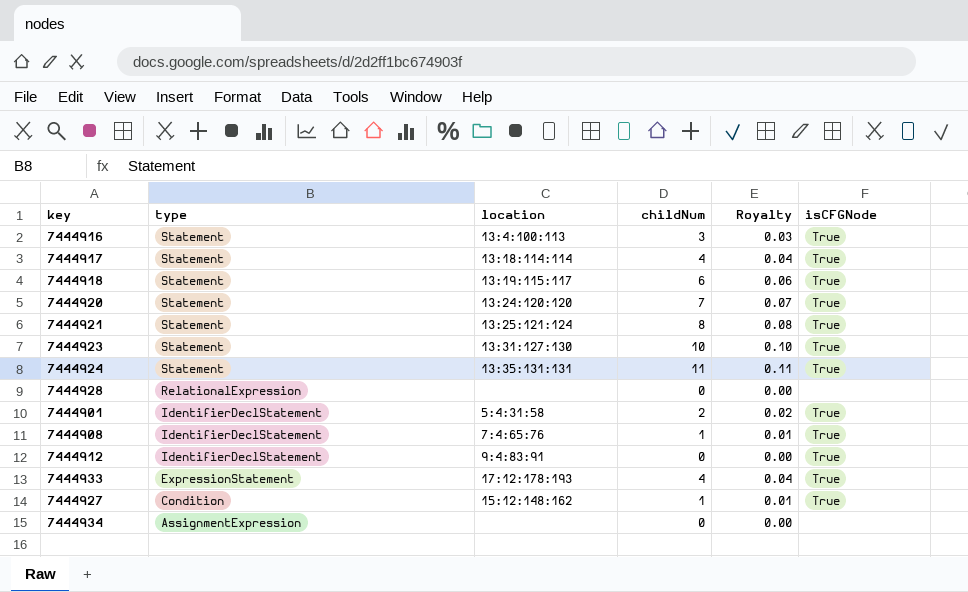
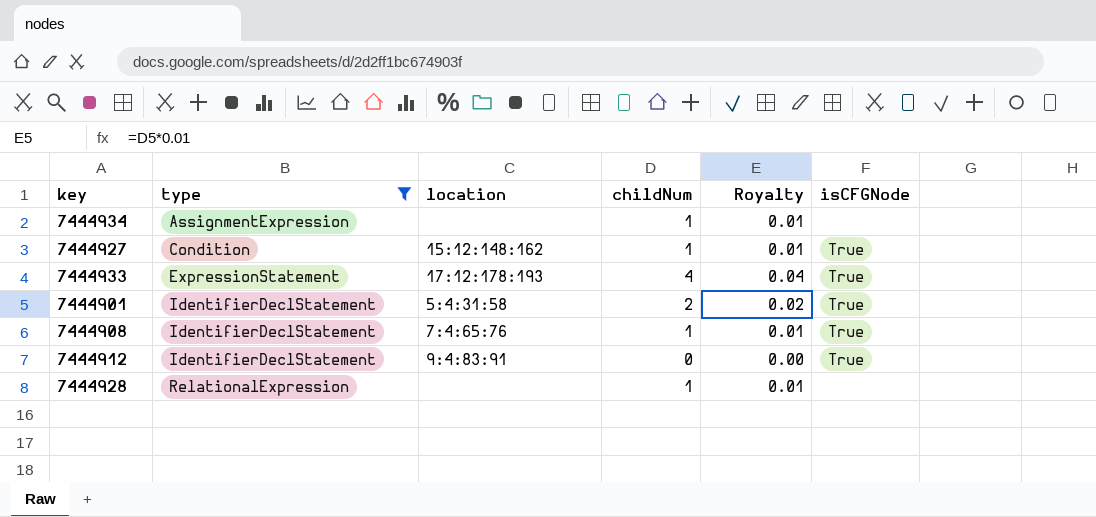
filter: none -> type != Statement
row order: type descending -> type ascending
7444934 | childNum: 0 -> 1
7444934 | Royalty: 0.00 -> 0.01
7444928 | childNum: 0 -> 1
7444928 | Royalty: 0.00 -> 0.01

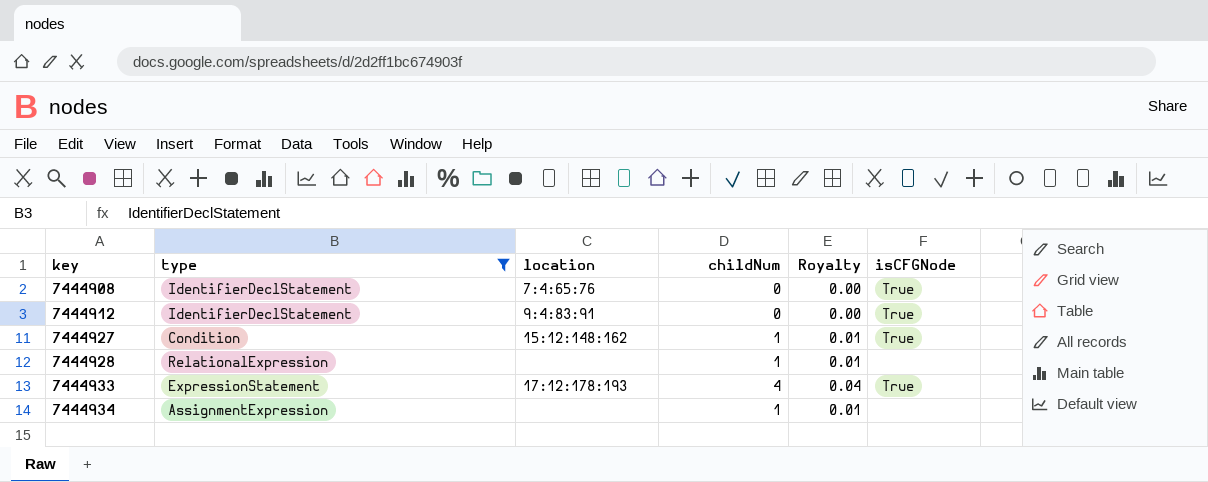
row order: type ascending -> key ascending
row 7444901: IdentifierDeclStatement | 5:4:31:58 | 2 | 0.02 | True -> none
7444908 | childNum: 1 -> 0
7444908 | Royalty: 0.01 -> 0.00

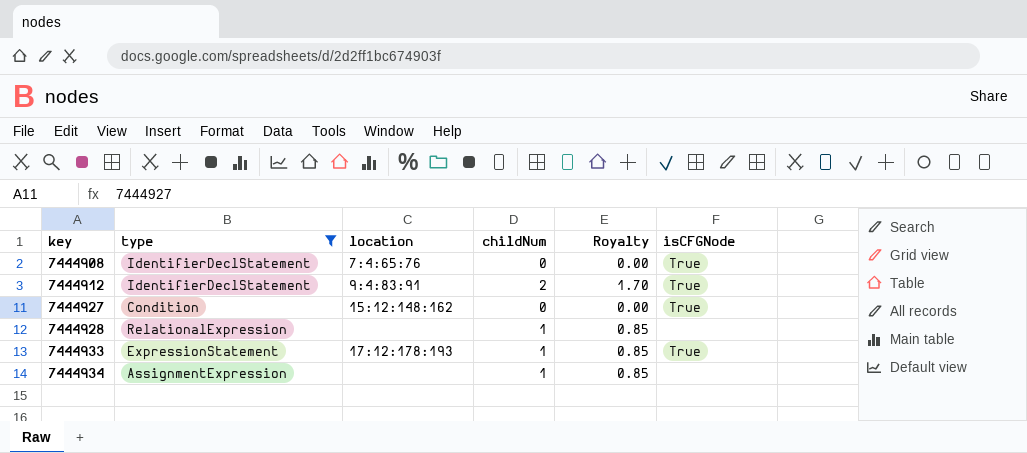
column Royalty | formula: [childNum] * 0.01 -> [childNum] * 0.85
7444912 | childNum: 0 -> 2
7444927 | childNum: 1 -> 0
7444933 | childNum: 4 -> 1

